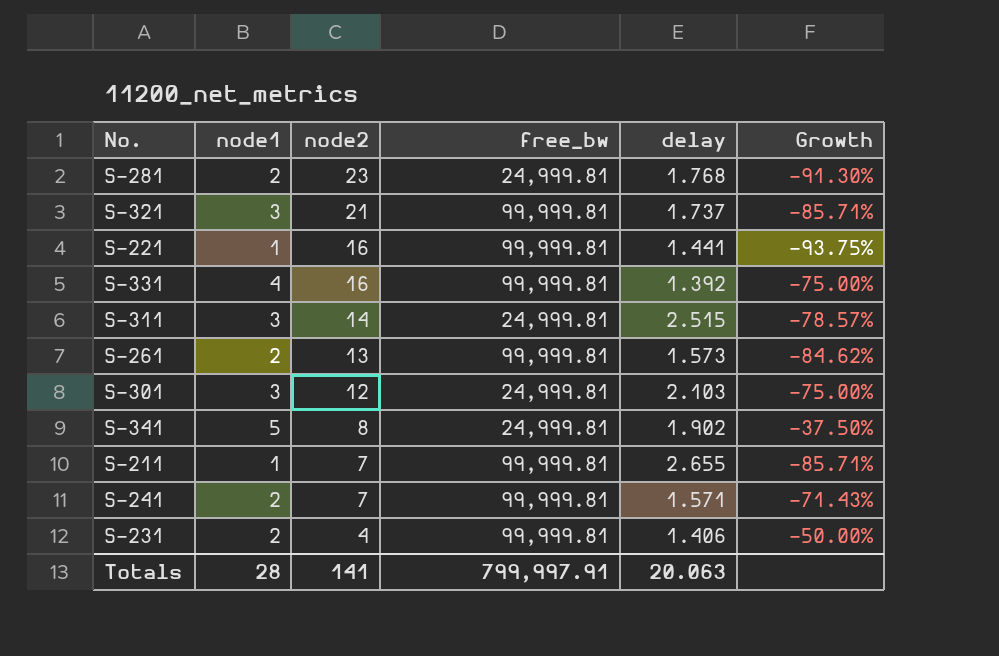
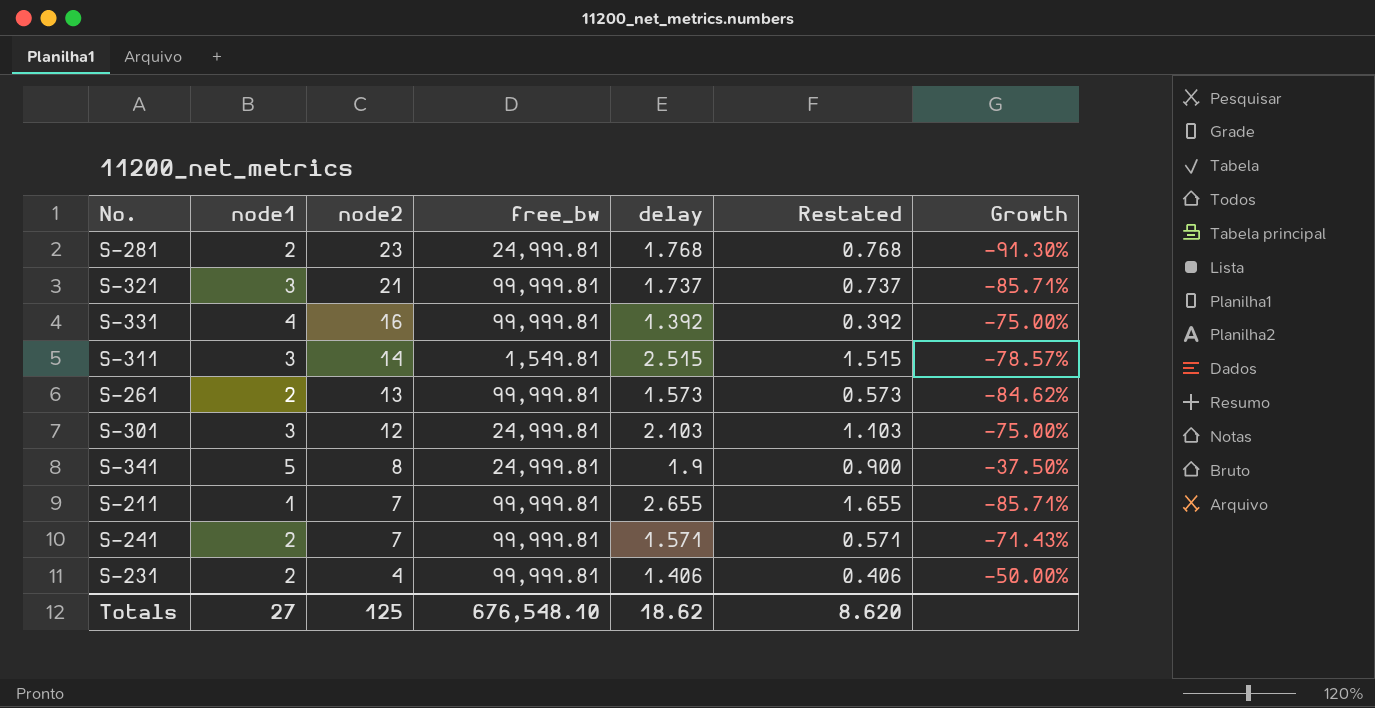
column Restated | formula: none -> [delay] - 1
row S-221: 1 | 16 | 99,999.81 | 1.441 | -93.75% -> none
S-311 | free_bw: 24,999.81 -> 1,549.81
S-341 | delay: 1.902 -> 1.9
Totals | node1: 28 -> 27
Totals | node2: 141 -> 125
Totals | free_bw: 799,997.91 -> 676,548.10
Totals | delay: 20.063 -> 18.62

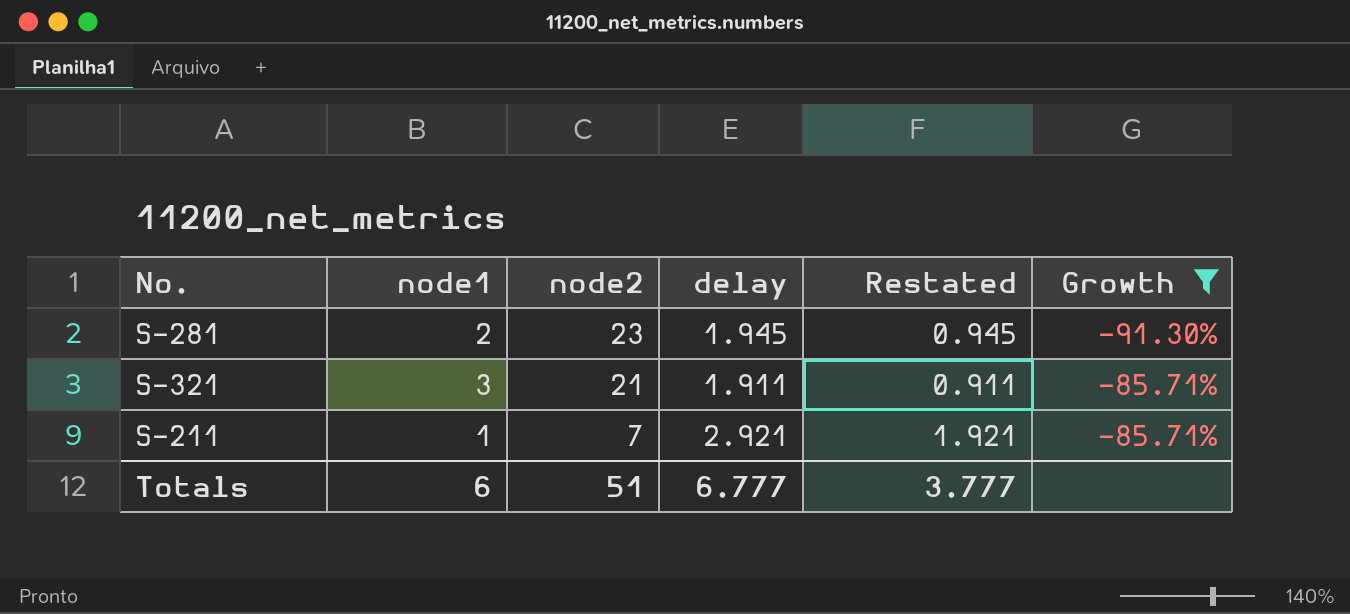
filter: none -> Growth <= -85.71%
column free_bw | position: 4 -> none
S-281 | delay: 1.768 -> 1.945
S-281 | Restated: 0.768 -> 0.945
S-321 | delay: 1.737 -> 1.911
S-321 | Restated: 0.737 -> 0.911
S-211 | delay: 2.655 -> 2.921
S-211 | Restated: 1.655 -> 1.921
Totals | node1: 27 -> 6
Totals | node2: 125 -> 51
Totals | delay: 18.62 -> 6.777
Totals | Restated: 8.620 -> 3.777

